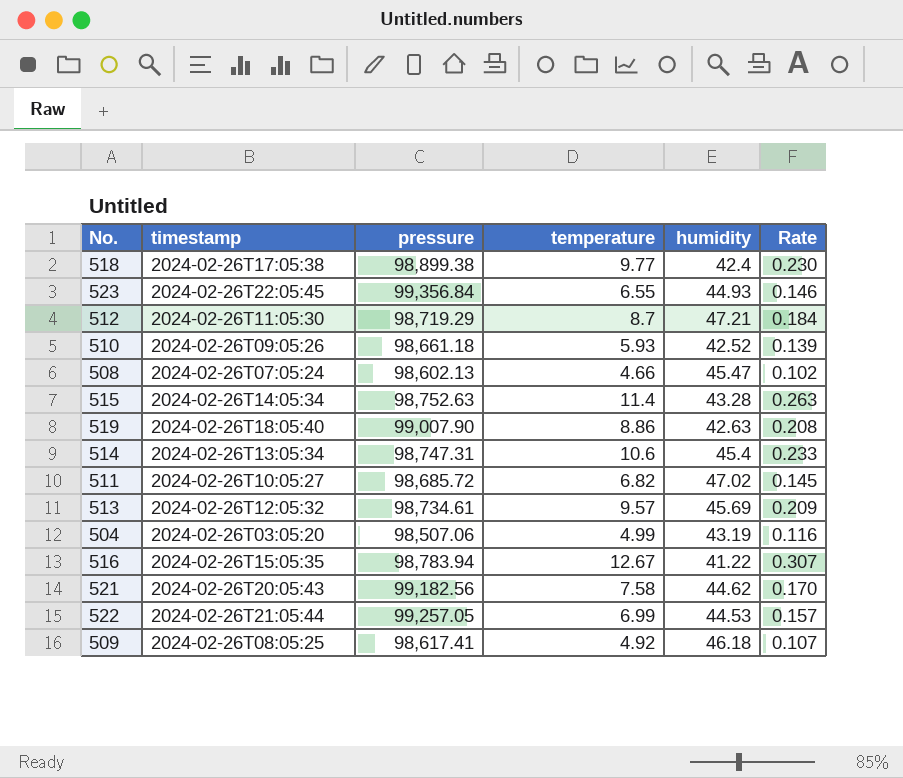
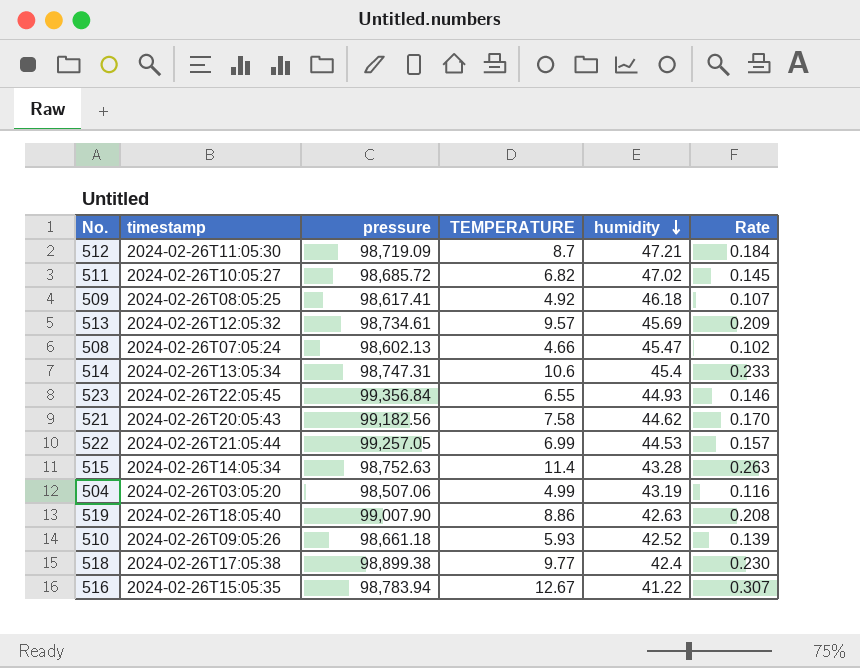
row order: none -> humidity descending
column name: temperature -> TEMPERATURE
512 | pressure: 98,719.29 -> 98,719.09

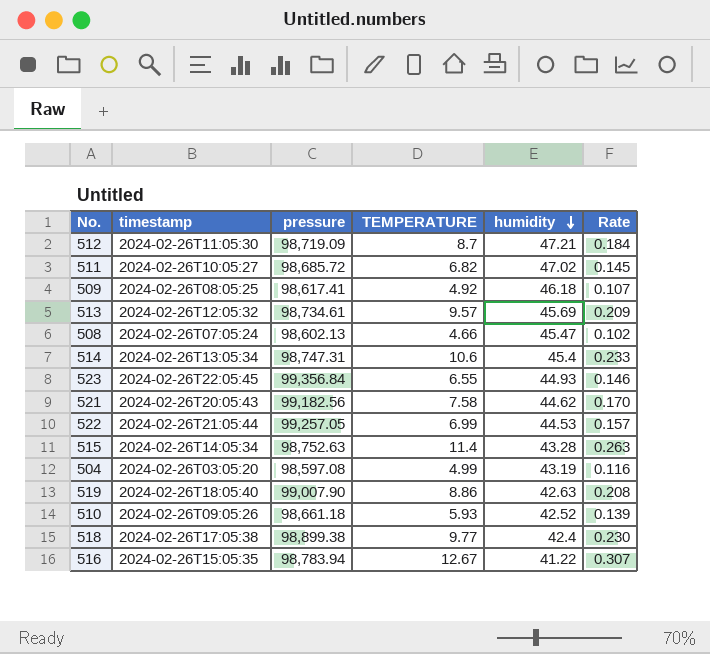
504 | pressure: 98,507.06 -> 98,597.08

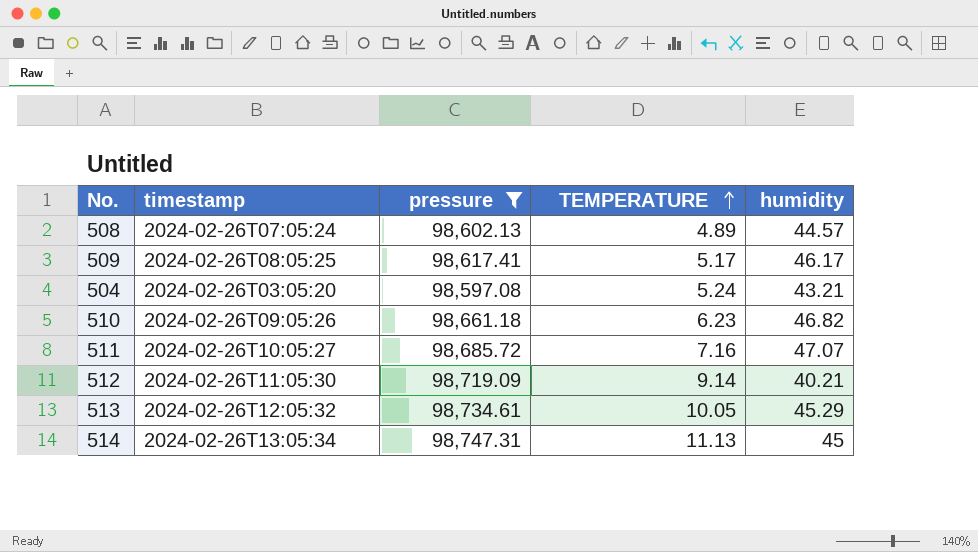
filter: none -> pressure <= 98,747.31
row order: humidity descending -> TEMPERATURE ascending
column Rate | formula: [TEMPERATURE] / [humidity] -> none
508 | TEMPERATURE: 4.66 -> 4.89
508 | humidity: 45.47 -> 44.57
509 | TEMPERATURE: 4.92 -> 5.17
509 | humidity: 46.18 -> 46.17
504 | TEMPERATURE: 4.99 -> 5.24
504 | humidity: 43.19 -> 43.21
510 | TEMPERATURE: 5.93 -> 6.23
510 | humidity: 42.52 -> 46.82
511 | TEMPERATURE: 6.82 -> 7.16
511 | humidity: 47.02 -> 47.07
512 | TEMPERATURE: 8.7 -> 9.14
512 | humidity: 47.21 -> 40.21
513 | TEMPERATURE: 9.57 -> 10.05
513 | humidity: 45.69 -> 45.29
514 | TEMPERATURE: 10.6 -> 11.13
514 | humidity: 45.4 -> 45

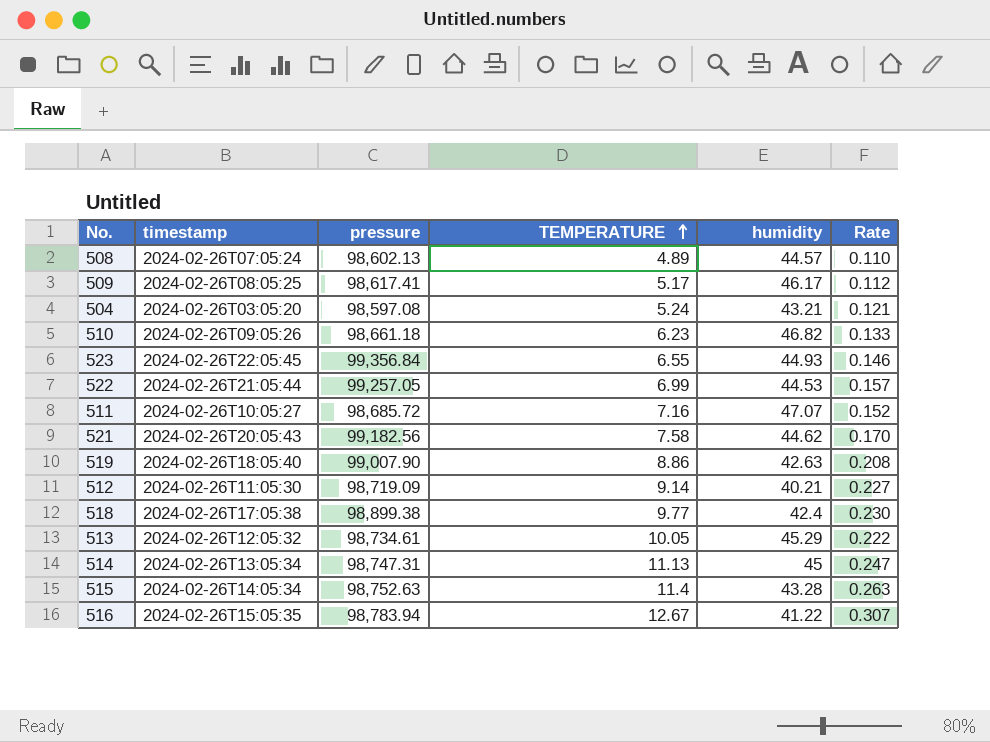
filter: pressure <= 98,747.31 -> none
column Rate | formula: none -> [TEMPERATURE] / [humidity]

